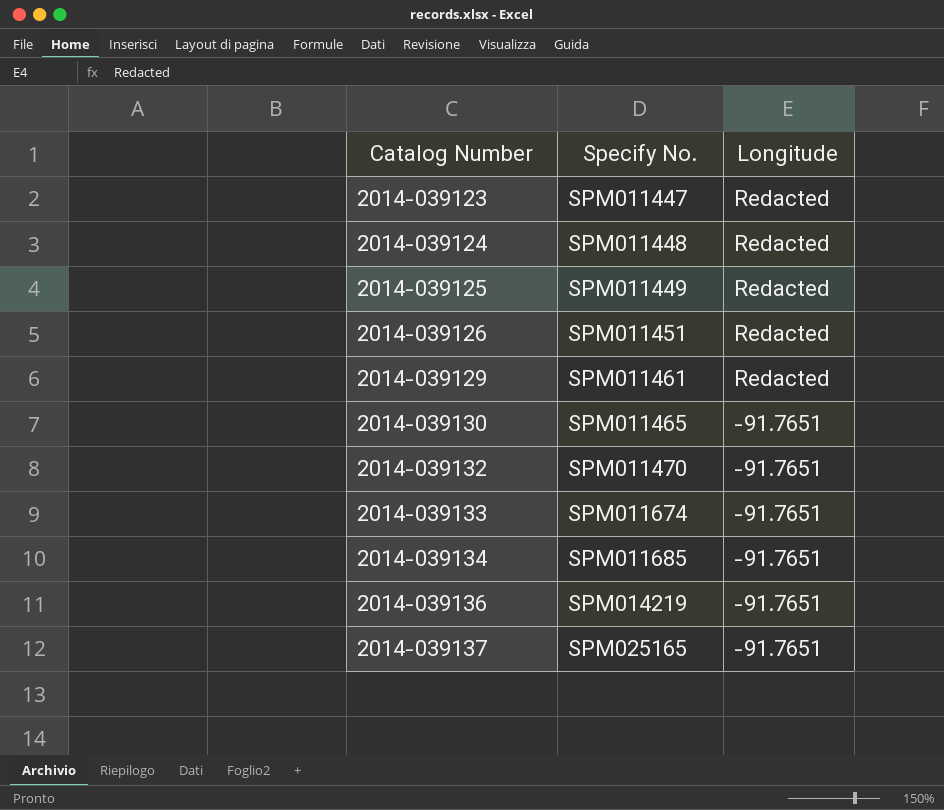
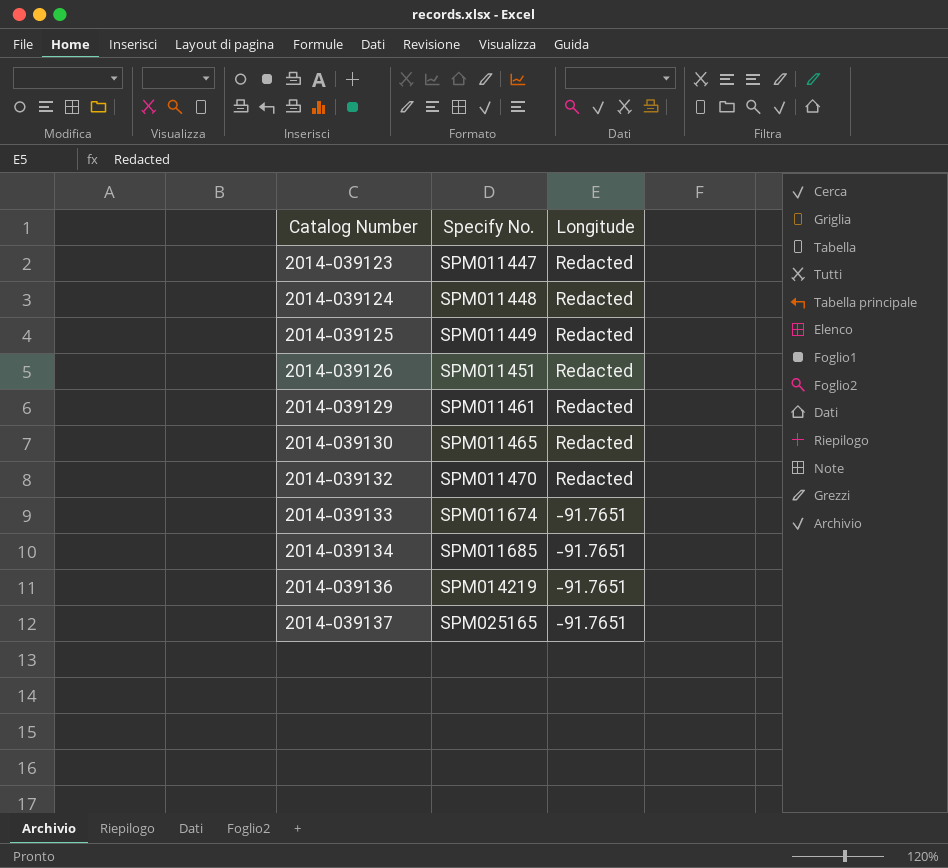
2014-039130 | Longitude: -91.7651 -> Redacted
2014-039132 | Longitude: -91.7651 -> Redacted

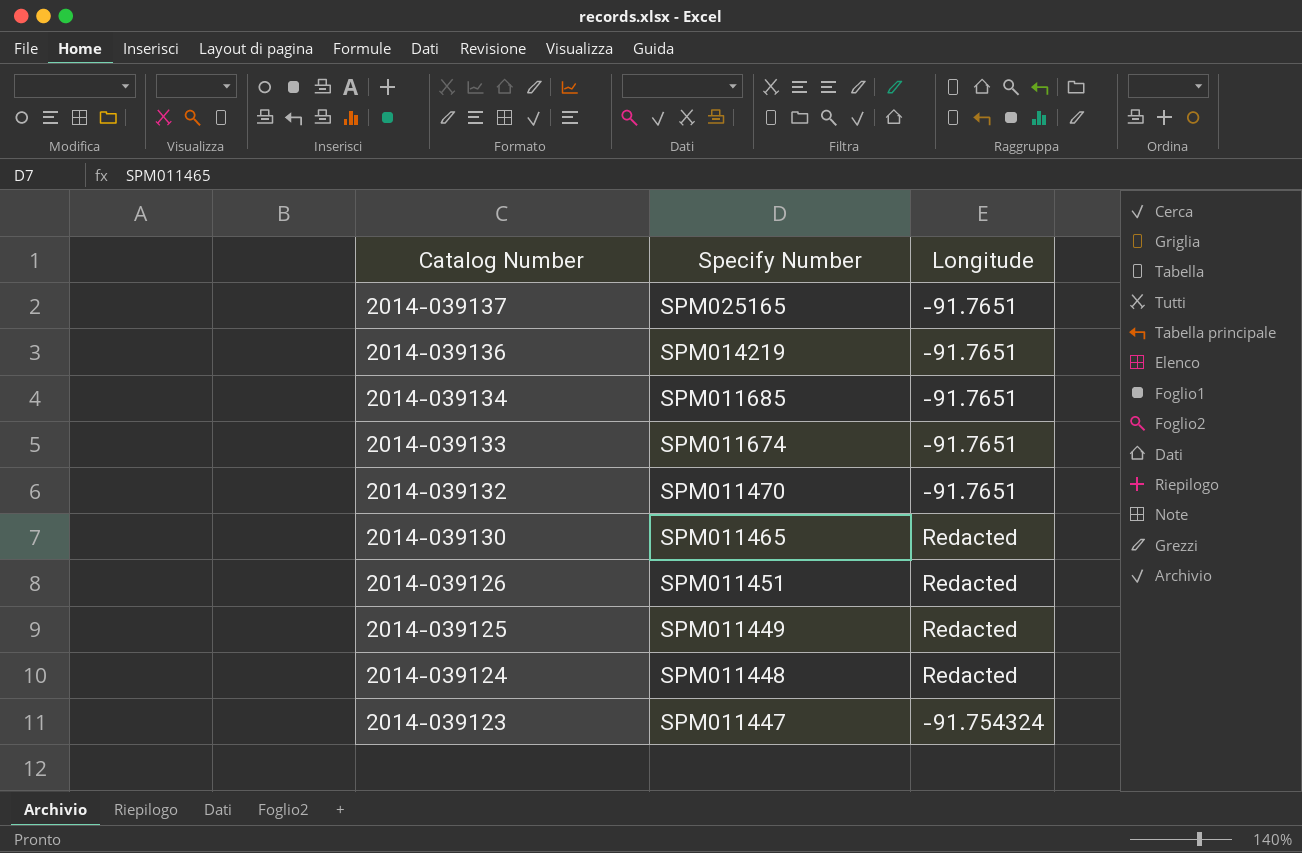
row order: Catalog Number ascending -> Catalog Number descending
column name: Specify No. -> Specify Number
row 2014-039129: SPM011461 | Redacted -> none
2014-039132 | Longitude: Redacted -> -91.7651
2014-039123 | Longitude: Redacted -> -91.754324

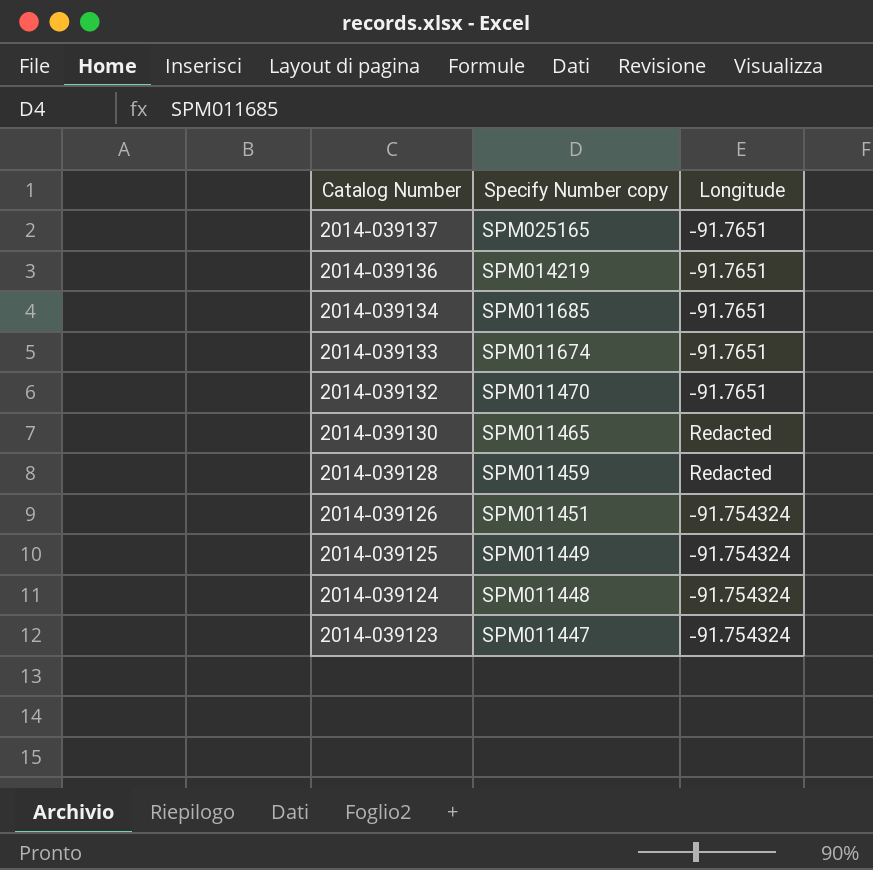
column name: Specify Number -> Specify Number copy
row 2014-039128: none -> SPM011459 | Redacted
2014-039126 | Longitude: Redacted -> -91.754324
2014-039125 | Longitude: Redacted -> -91.754324
2014-039124 | Longitude: Redacted -> -91.754324

